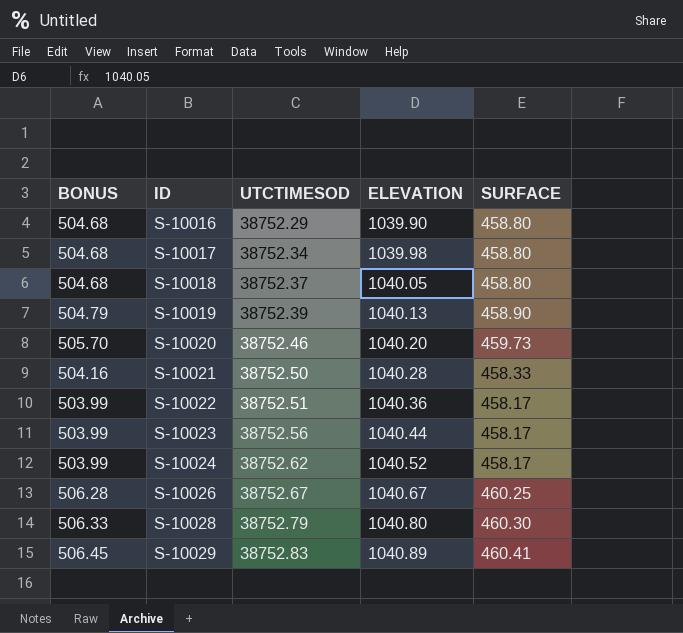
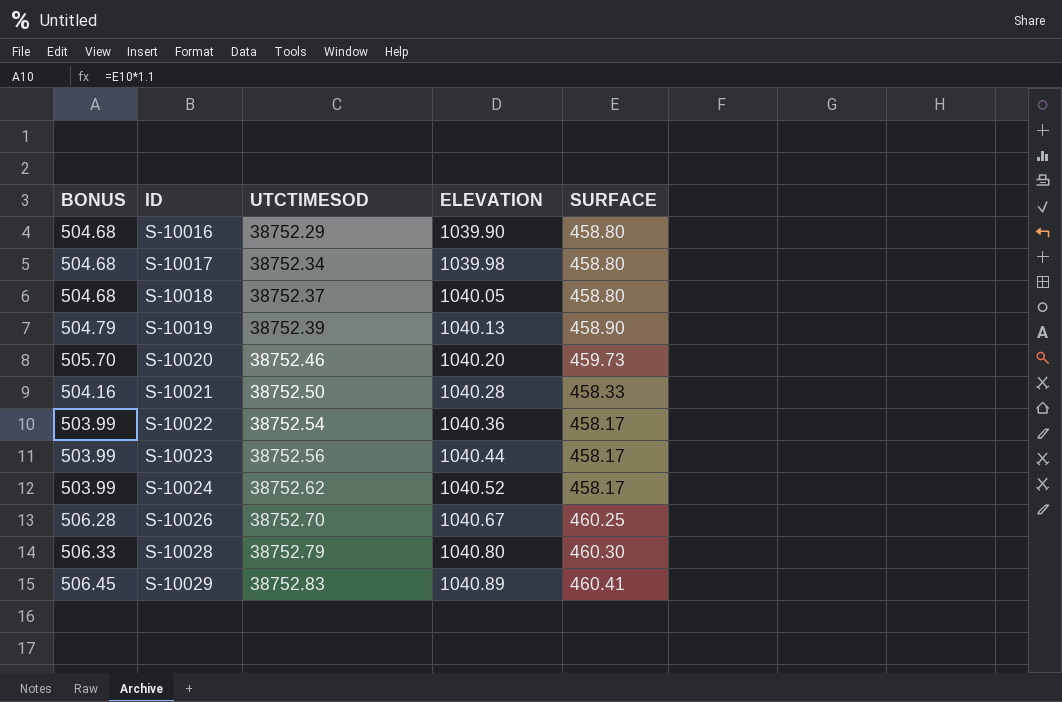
S-10022 | UTCTIMESOD: 38752.51 -> 38752.54
S-10026 | UTCTIMESOD: 38752.67 -> 38752.70

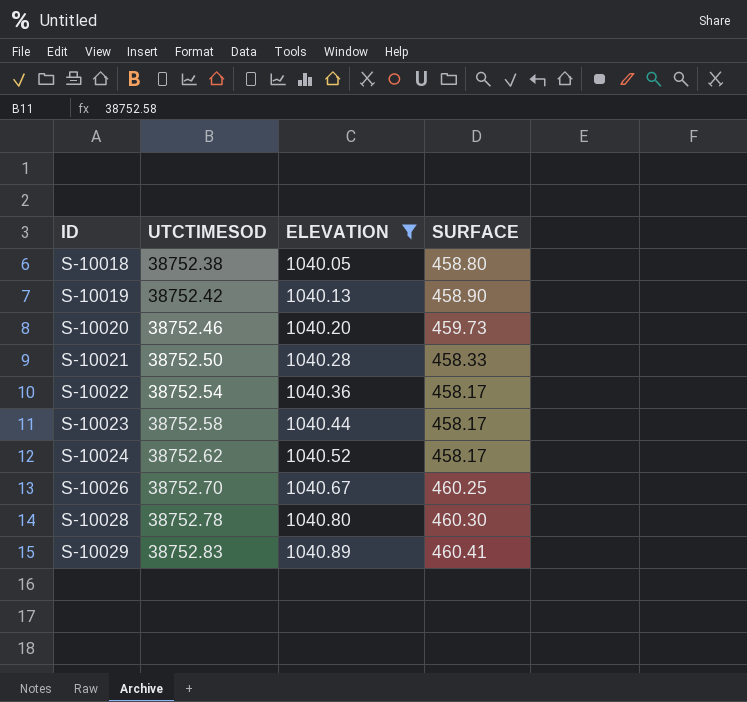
filter: none -> ELEVATION >= 1040.05
column BONUS | formula: [SURFACE] * 1.1 -> none
S-10018 | UTCTIMESOD: 38752.37 -> 38752.38
S-10019 | UTCTIMESOD: 38752.39 -> 38752.42
S-10023 | UTCTIMESOD: 38752.56 -> 38752.58
S-10028 | UTCTIMESOD: 38752.79 -> 38752.78

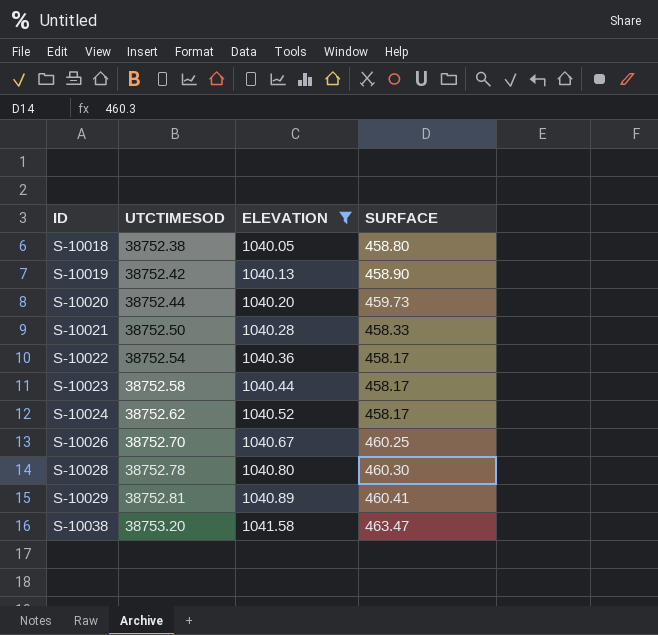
S-10020 | UTCTIMESOD: 38752.46 -> 38752.44
S-10029 | UTCTIMESOD: 38752.83 -> 38752.81
row S-10038: none -> 38753.20 | 1041.58 | 463.47

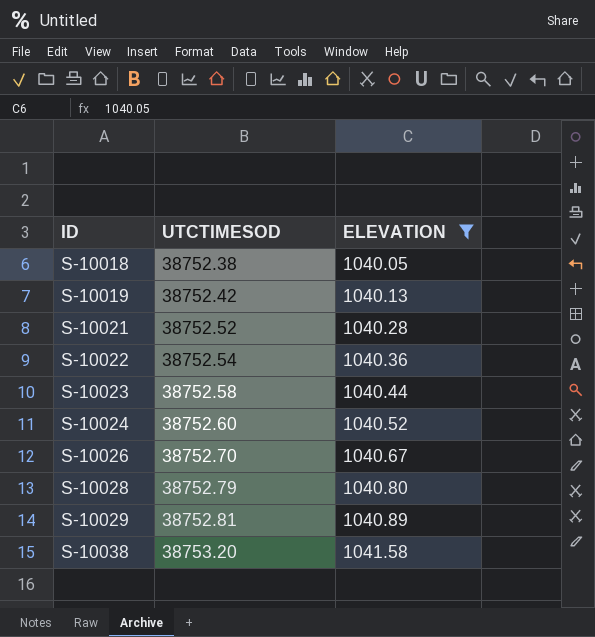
column SURFACE | position: 4 -> none
row S-10020: 38752.44 | 1040.20 | 459.73 -> none
S-10021 | UTCTIMESOD: 38752.50 -> 38752.52
S-10024 | UTCTIMESOD: 38752.62 -> 38752.60
S-10028 | UTCTIMESOD: 38752.78 -> 38752.79

